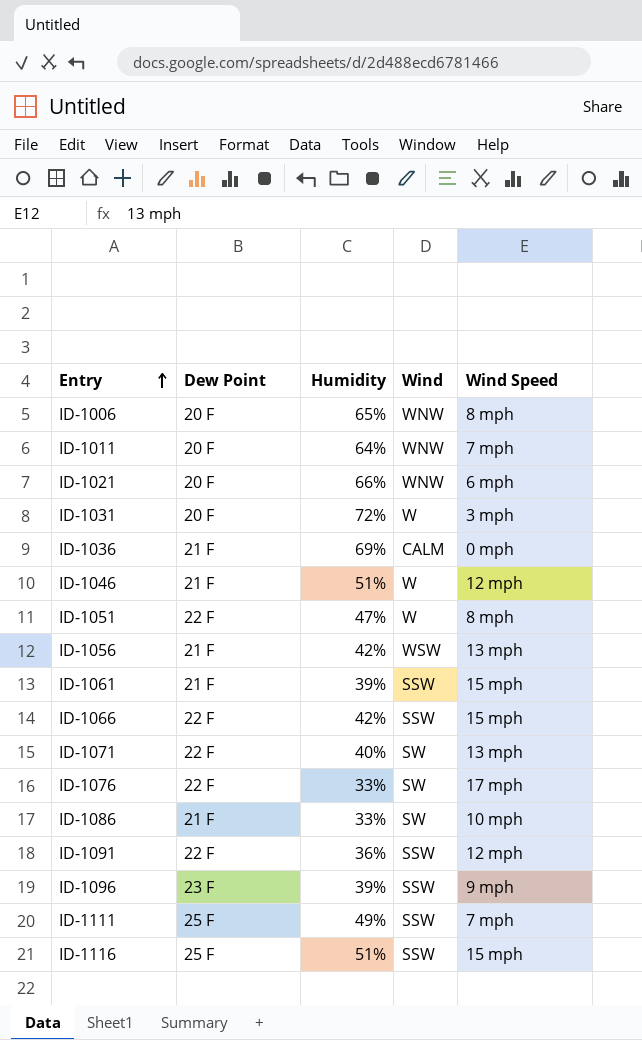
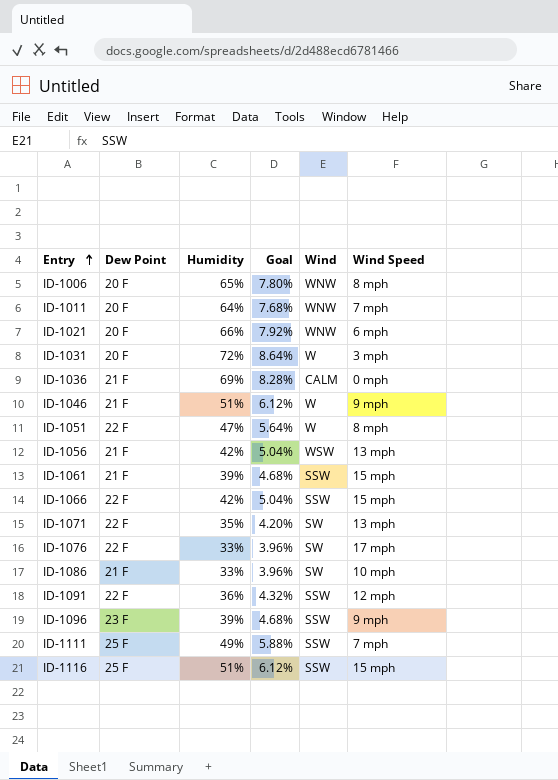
column Goal | formula: none -> [Humidity] * 0.12
ID-1046 | Wind Speed: 12 mph -> 9 mph
ID-1071 | Humidity: 40% -> 35%

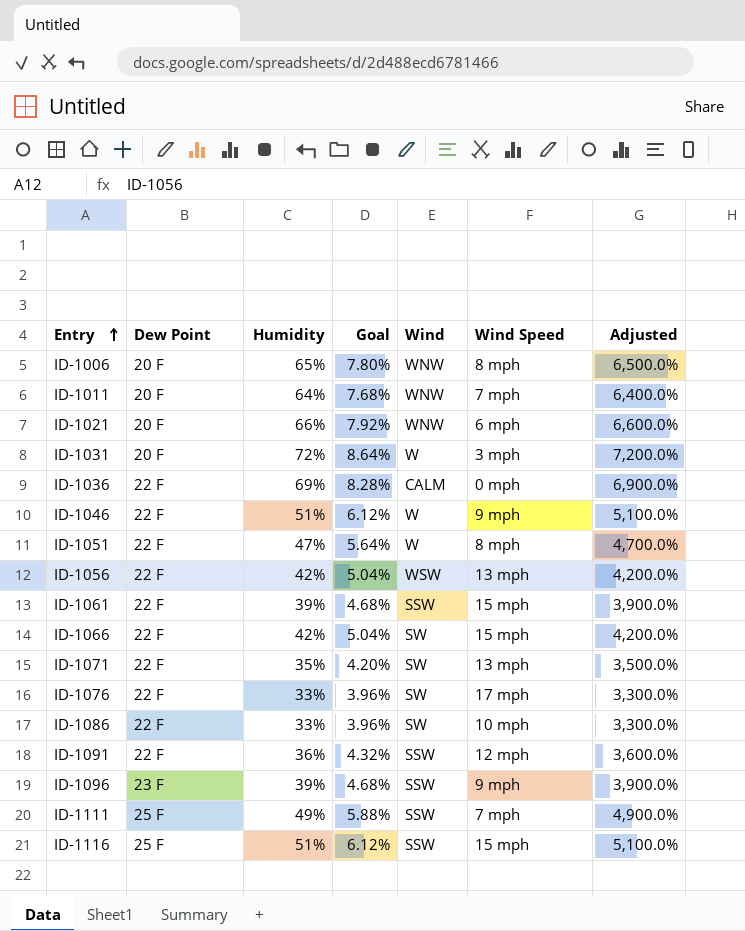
column Adjusted | formula: none -> [Humidity] * 100
ID-1036 | Dew Point: 21 F -> 22 F
ID-1046 | Dew Point: 21 F -> 22 F
ID-1056 | Dew Point: 21 F -> 22 F
ID-1061 | Dew Point: 21 F -> 22 F
ID-1066 | Wind: SSW -> SW
ID-1086 | Dew Point: 21 F -> 22 F

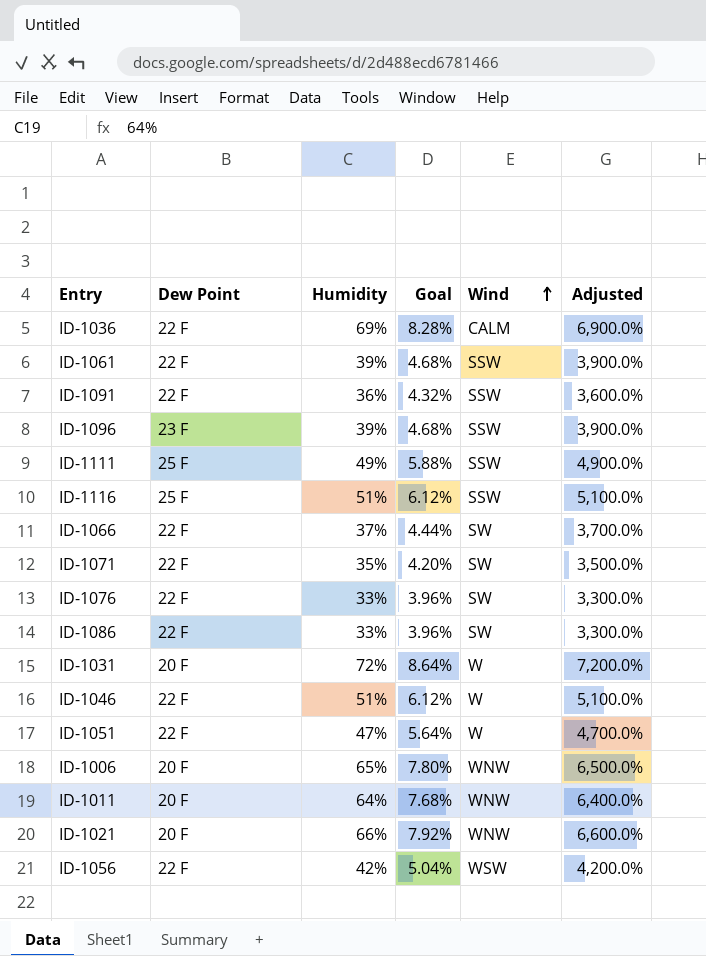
row order: Entry ascending -> Wind ascending
column Wind Speed | position: 6 -> none
ID-1066 | Humidity: 42% -> 37%
ID-1066 | Goal: 5.04% -> 4.44%
ID-1066 | Adjusted: 4,200.0% -> 3,700.0%

